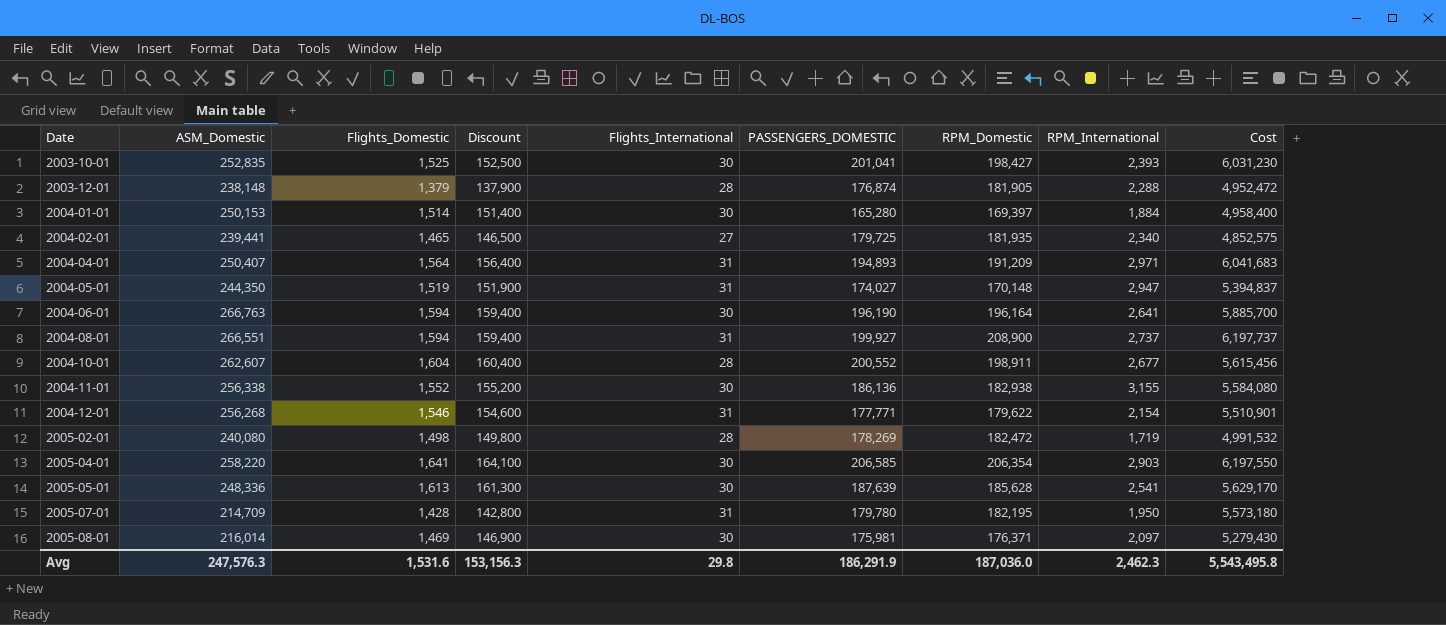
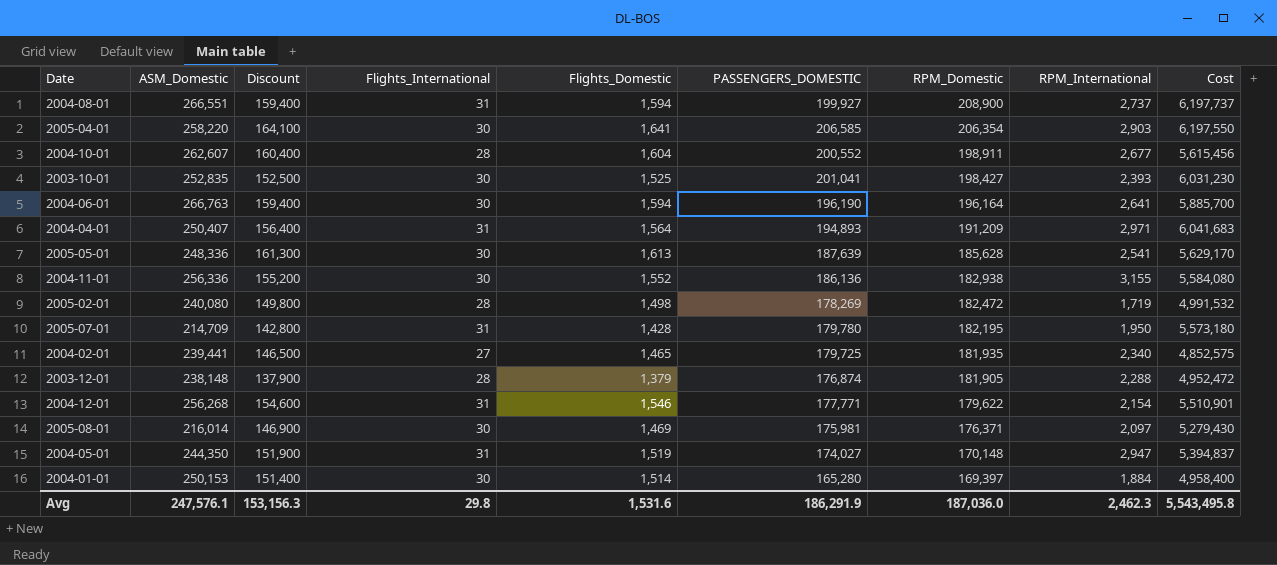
row order: Date ascending -> RPM_Domestic descending
column Flights_Domestic | position: 3 -> 5
2004-11-01 | ASM_Domestic: 256,338 -> 256,336
Avg | ASM_Domestic: 247,576.3 -> 247,576.1

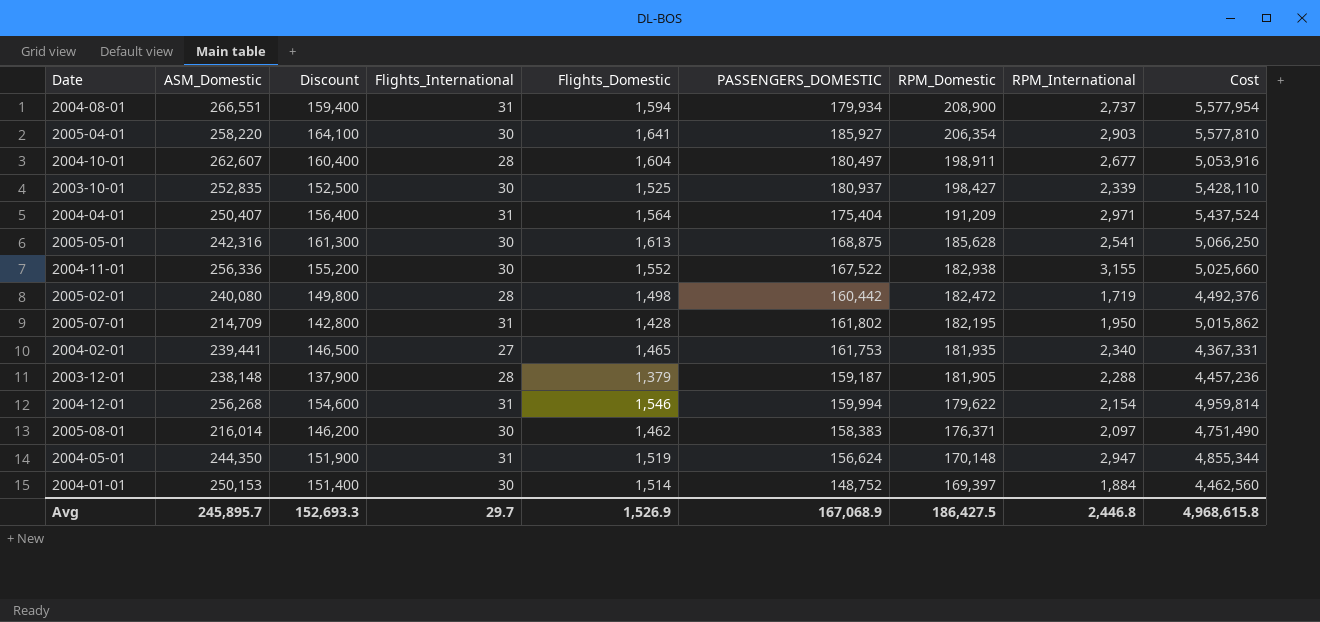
row 2004-06-01: 266,763 | 159,400 | 30 | 1,594 | 196,190 | 196,164 | 2,641 | 5,885,700 -> none
2004-08-01 | PASSENGERS_DOMESTIC: 199,927 -> 179,934
2004-08-01 | Cost: 6,197,737 -> 5,577,954
2005-04-01 | PASSENGERS_DOMESTIC: 206,585 -> 185,927
2005-04-01 | Cost: 6,197,550 -> 5,577,810
2004-10-01 | PASSENGERS_DOMESTIC: 200,552 -> 180,497
2004-10-01 | Cost: 5,615,456 -> 5,053,916
2003-10-01 | PASSENGERS_DOMESTIC: 201,041 -> 180,937
2003-10-01 | RPM_International: 2,393 -> 2,339
2003-10-01 | Cost: 6,031,230 -> 5,428,110
2004-04-01 | PASSENGERS_DOMESTIC: 194,893 -> 175,404
2004-04-01 | Cost: 6,041,683 -> 5,437,524
2005-05-01 | ASM_Domestic: 248,336 -> 242,316
2005-05-01 | PASSENGERS_DOMESTIC: 187,639 -> 168,875
2005-05-01 | Cost: 5,629,170 -> 5,066,250
2004-11-01 | PASSENGERS_DOMESTIC: 186,136 -> 167,522
2004-11-01 | Cost: 5,584,080 -> 5,025,660
2005-02-01 | PASSENGERS_DOMESTIC: 178,269 -> 160,442
2005-02-01 | Cost: 4,991,532 -> 4,492,376
2005-07-01 | PASSENGERS_DOMESTIC: 179,780 -> 161,802
2005-07-01 | Cost: 5,573,180 -> 5,015,862
2004-02-01 | PASSENGERS_DOMESTIC: 179,725 -> 161,753
2004-02-01 | Cost: 4,852,575 -> 4,367,331
2003-12-01 | PASSENGERS_DOMESTIC: 176,874 -> 159,187
2003-12-01 | Cost: 4,952,472 -> 4,457,236
2004-12-01 | PASSENGERS_DOMESTIC: 177,771 -> 159,994
2004-12-01 | Cost: 5,510,901 -> 4,959,814
2005-08-01 | Discount: 146,900 -> 146,200
2005-08-01 | Flights_Domestic: 1,469 -> 1,462
2005-08-01 | PASSENGERS_DOMESTIC: 175,981 -> 158,383
2005-08-01 | Cost: 5,279,430 -> 4,751,490
2004-05-01 | PASSENGERS_DOMESTIC: 174,027 -> 156,624
2004-05-01 | Cost: 5,394,837 -> 4,855,344
2004-01-01 | PASSENGERS_DOMESTIC: 165,280 -> 148,752
2004-01-01 | Cost: 4,958,400 -> 4,462,560
Avg | ASM_Domestic: 247,576.1 -> 245,895.7
Avg | Discount: 153,156.3 -> 152,693.3
Avg | Flights_International: 29.8 -> 29.7
Avg | Flights_Domestic: 1,531.6 -> 1,526.9
Avg | PASSENGERS_DOMESTIC: 186,291.9 -> 167,068.9
Avg | RPM_Domestic: 187,036.0 -> 186,427.5
Avg | RPM_International: 2,462.3 -> 2,446.8
Avg | Cost: 5,543,495.8 -> 4,968,615.8

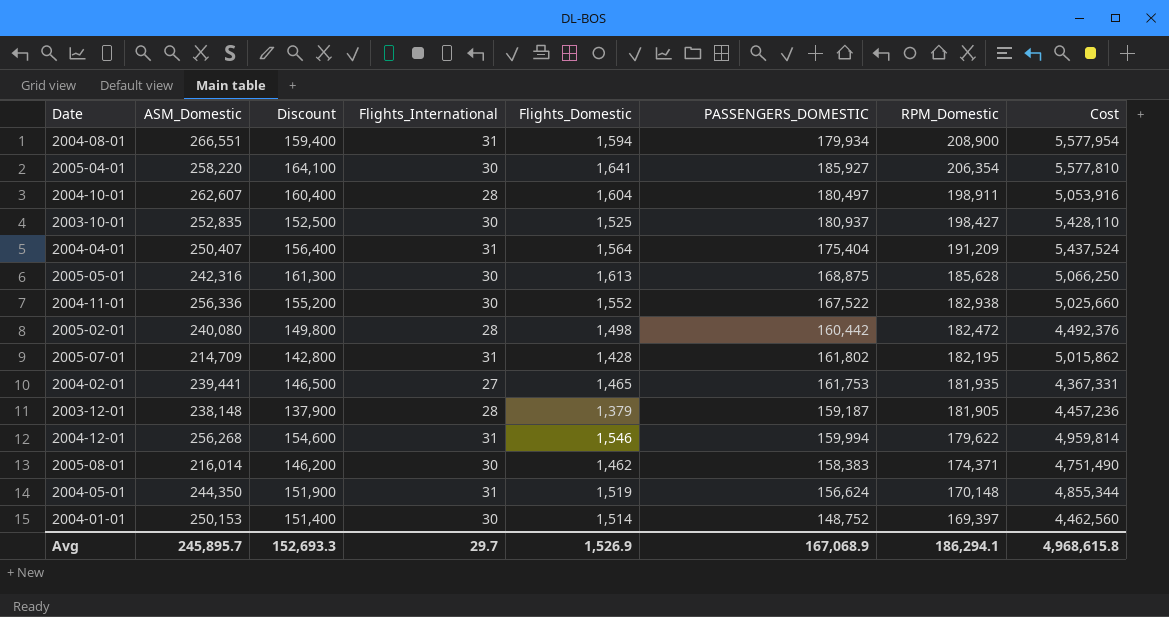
column RPM_International | position: 8 -> none
2005-08-01 | RPM_Domestic: 176,371 -> 174,371
Avg | RPM_Domestic: 186,427.5 -> 186,294.1

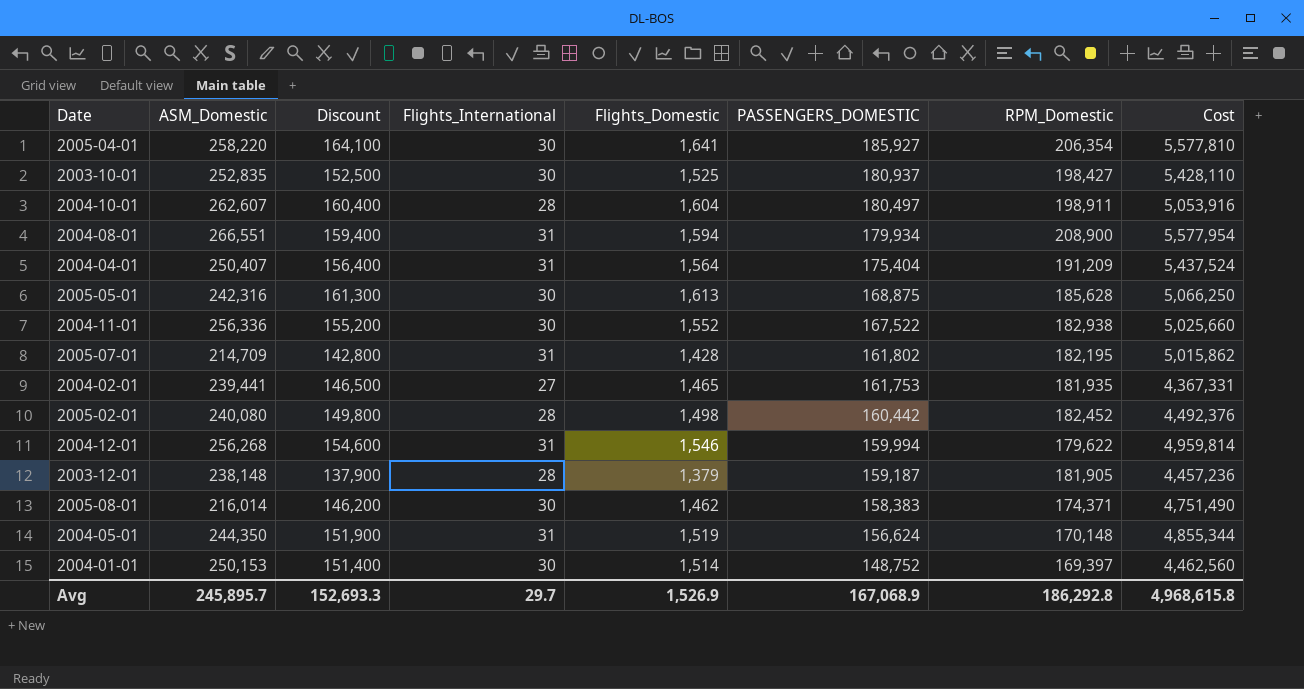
row order: RPM_Domestic descending -> PASSENGERS_DOMESTIC descending
2005-02-01 | RPM_Domestic: 182,472 -> 182,452
Avg | RPM_Domestic: 186,294.1 -> 186,292.8

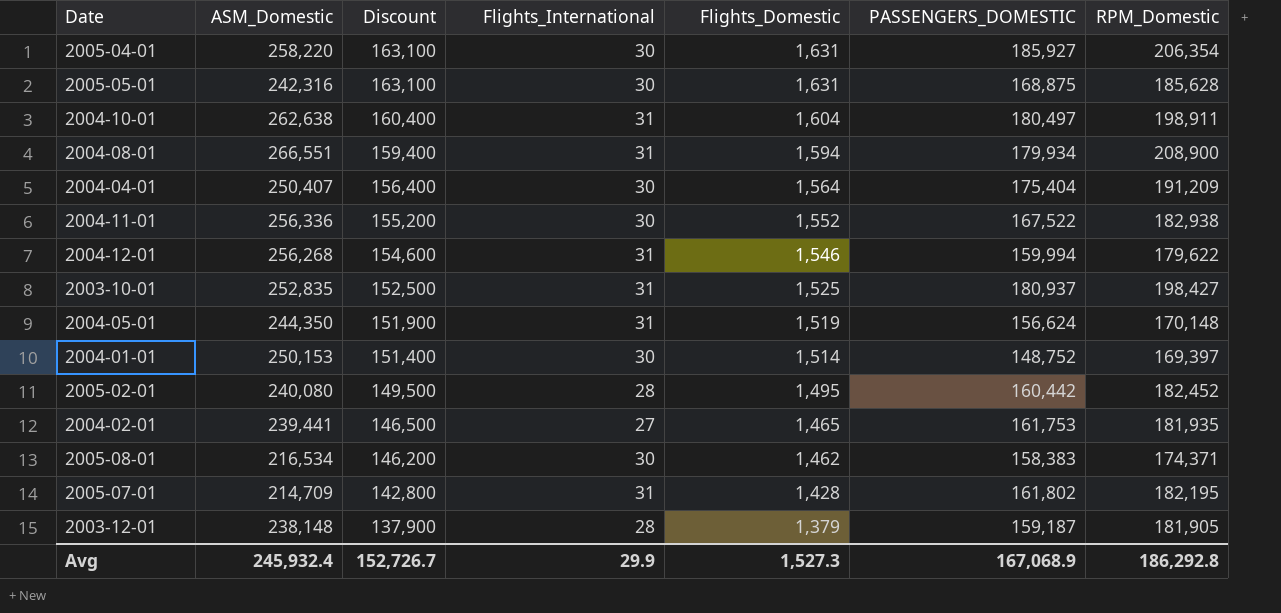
row order: PASSENGERS_DOMESTIC descending -> Discount descending
column Cost | formula: [Flights_International] * [PASSENGERS_DOMESTIC] -> none
2005-04-01 | Discount: 164,100 -> 163,100
2005-04-01 | Flights_Domestic: 1,641 -> 1,631
2005-05-01 | Discount: 161,300 -> 163,100
2005-05-01 | Flights_Domestic: 1,613 -> 1,631
2004-10-01 | ASM_Domestic: 262,607 -> 262,638
2004-10-01 | Flights_International: 28 -> 31
2004-04-01 | Flights_International: 31 -> 30
2003-10-01 | Flights_International: 30 -> 31
2005-02-01 | Discount: 149,800 -> 149,500
2005-02-01 | Flights_Domestic: 1,498 -> 1,495
2005-08-01 | ASM_Domestic: 216,014 -> 216,534
Avg | ASM_Domestic: 245,895.7 -> 245,932.4
Avg | Discount: 152,693.3 -> 152,726.7
Avg | Flights_International: 29.7 -> 29.9
Avg | Flights_Domestic: 1,526.9 -> 1,527.3

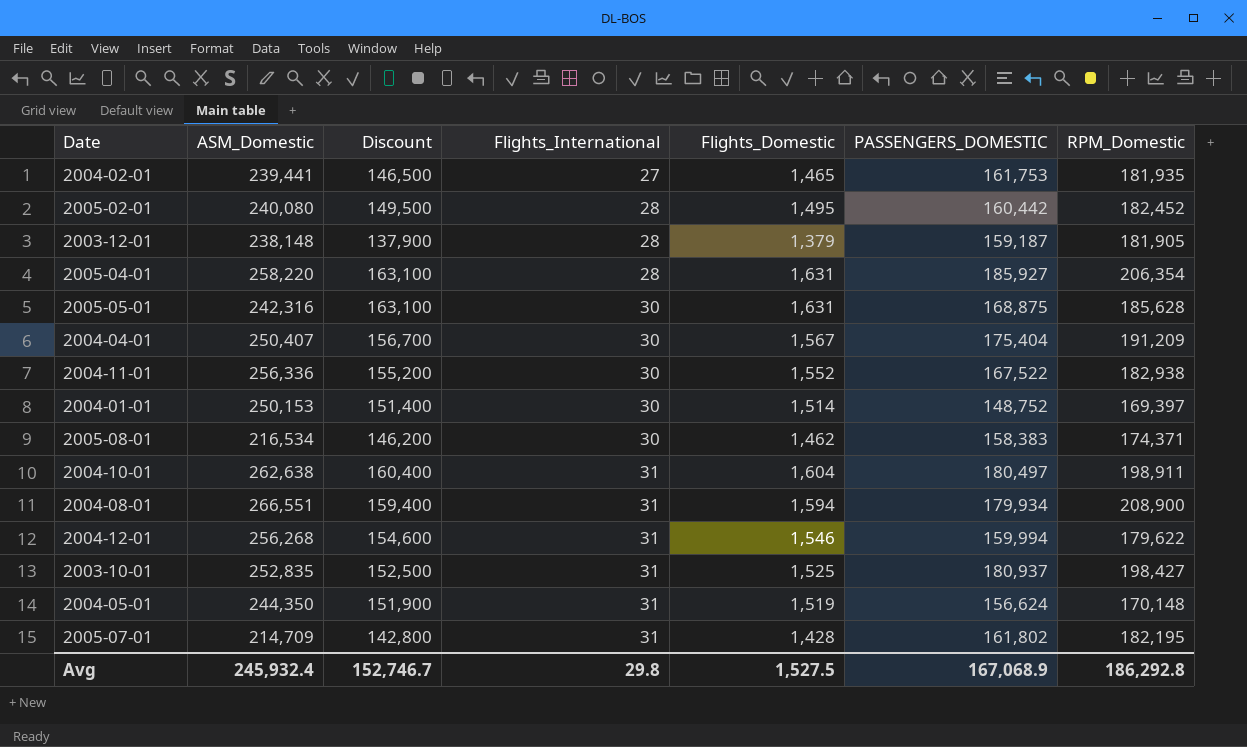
row order: Discount descending -> Flights_International ascending
2005-04-01 | Flights_International: 30 -> 28
2004-04-01 | Discount: 156,400 -> 156,700
2004-04-01 | Flights_Domestic: 1,564 -> 1,567
Avg | Discount: 152,726.7 -> 152,746.7
Avg | Flights_International: 29.9 -> 29.8
Avg | Flights_Domestic: 1,527.3 -> 1,527.5

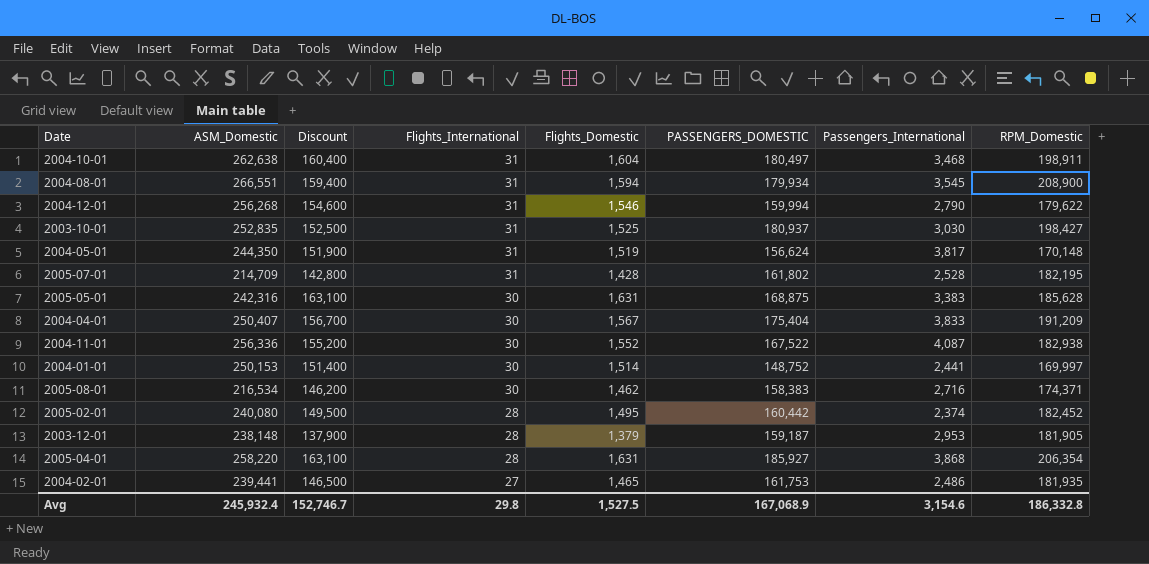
row order: Flights_International ascending -> Flights_International descending
column Passengers_International | position: none -> 7
2004-01-01 | RPM_Domestic: 169,397 -> 169,997
Avg | RPM_Domestic: 186,292.8 -> 186,332.8

